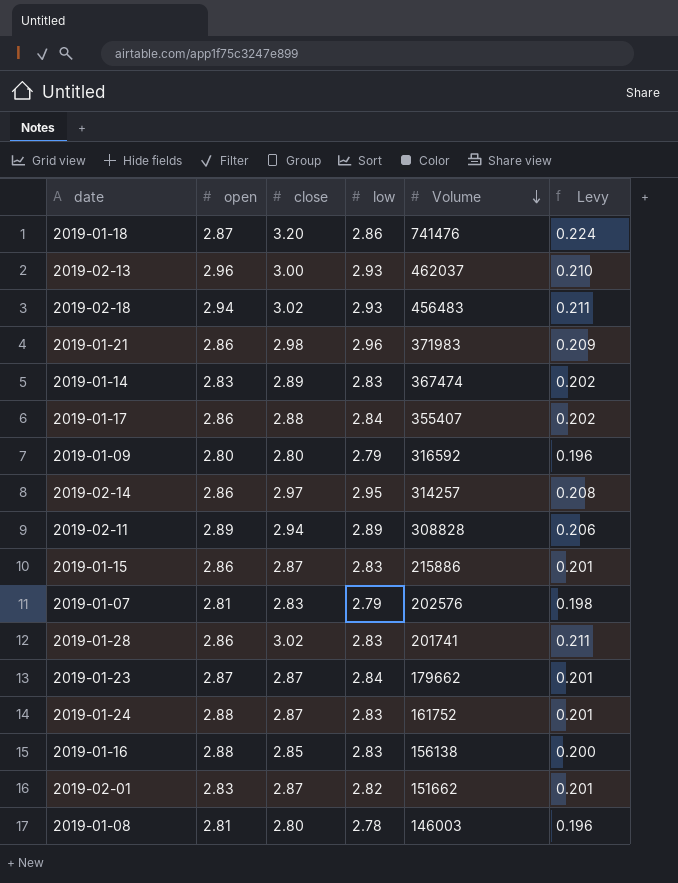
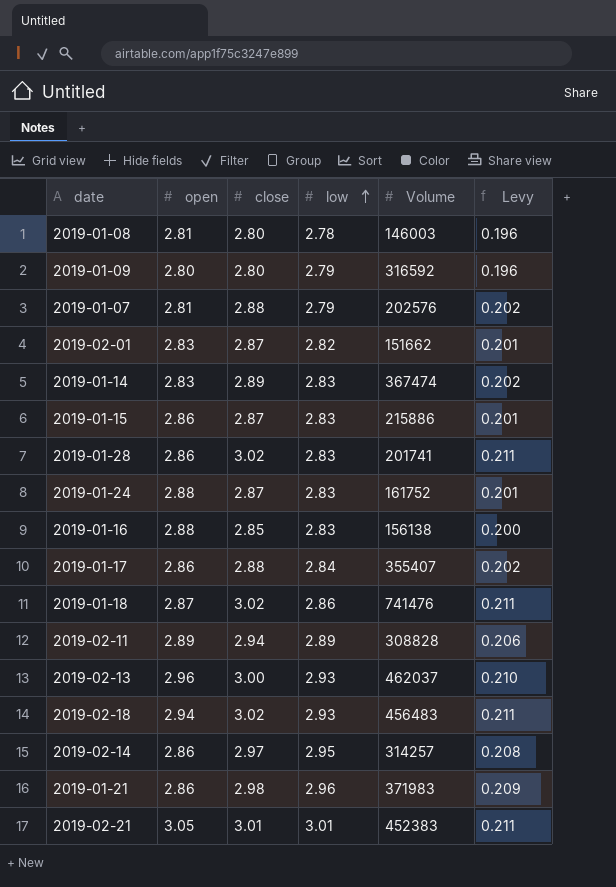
row order: Volume descending -> low ascending
row 2019-01-23: 2.87 | 2.87 | 2.84 | 179662 | 0.201 -> none
2019-01-07 | close: 2.83 -> 2.88
2019-01-07 | Levy: 0.198 -> 0.202
2019-01-18 | close: 3.20 -> 3.02
2019-01-18 | Levy: 0.224 -> 0.211
row 2019-02-21: none -> 3.05 | 3.01 | 3.01 | 452383 | 0.211

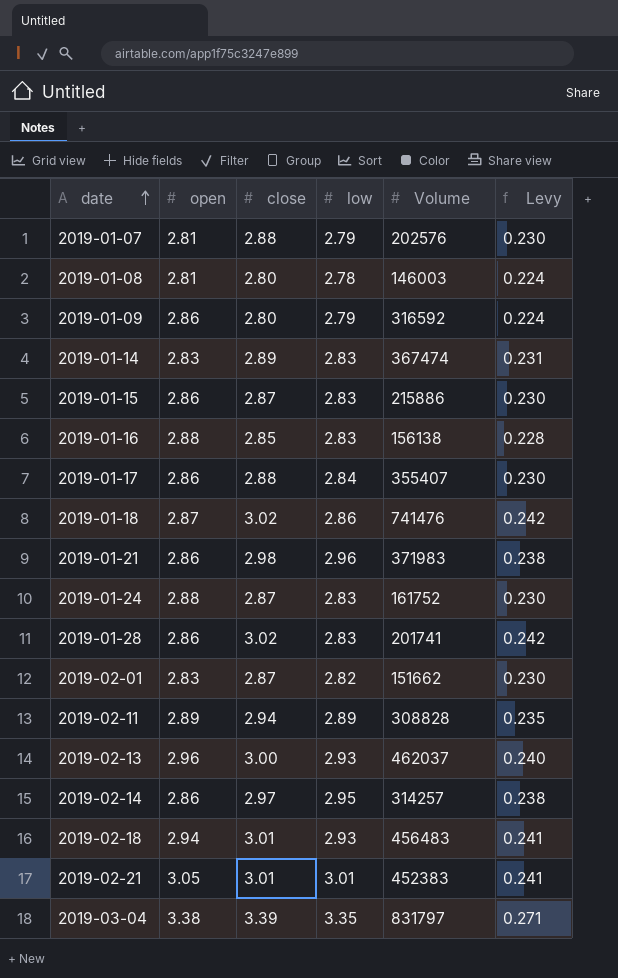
row order: low ascending -> date ascending
column Levy | formula: [close] * 0.07 -> [close] * 0.08
2019-01-09 | open: 2.80 -> 2.86
2019-02-18 | close: 3.02 -> 3.01
row 2019-03-04: none -> 3.38 | 3.39 | 3.35 | 831797 | 0.271

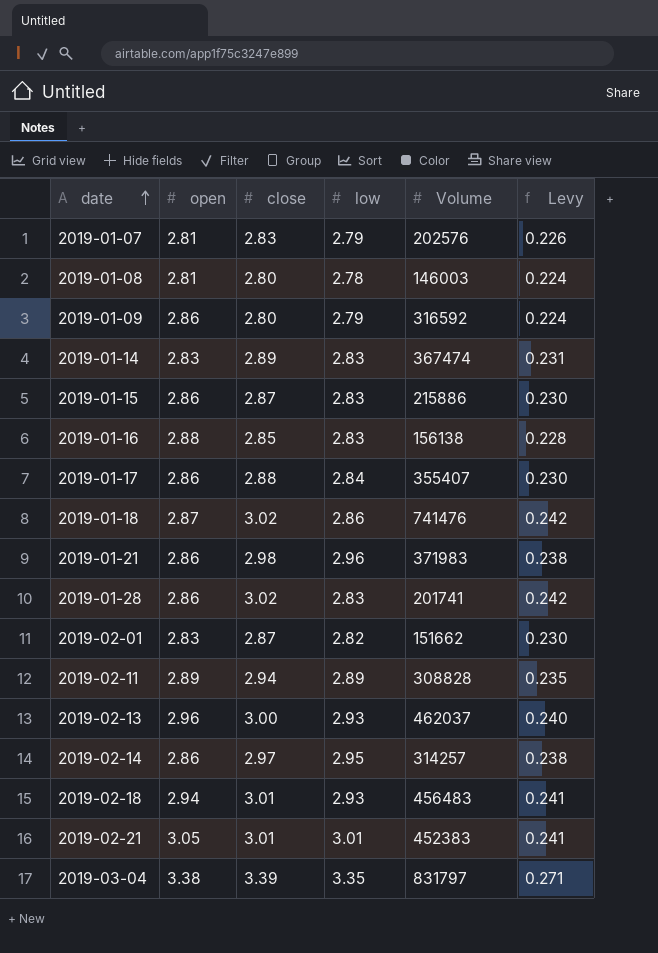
row 2019-01-24: 2.88 | 2.87 | 2.83 | 161752 | 0.230 -> none
2019-01-07 | close: 2.88 -> 2.83
2019-01-07 | Levy: 0.230 -> 0.226

